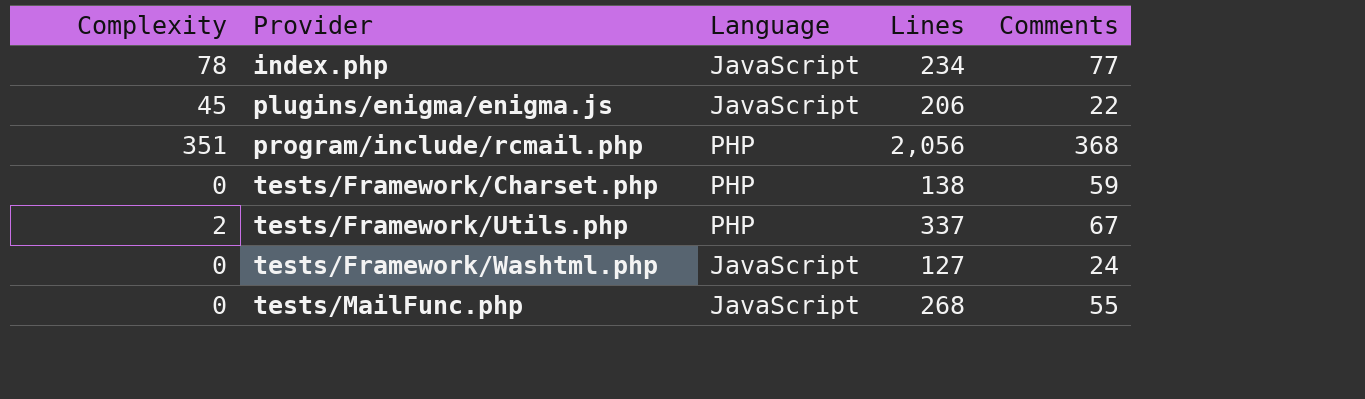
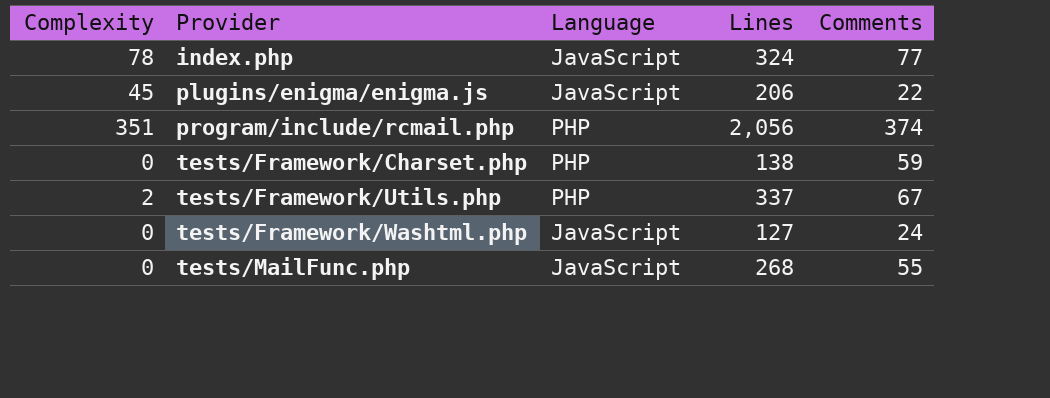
index.php | Lines: 234 -> 324
program/include/rcmail.php | Comments: 368 -> 374

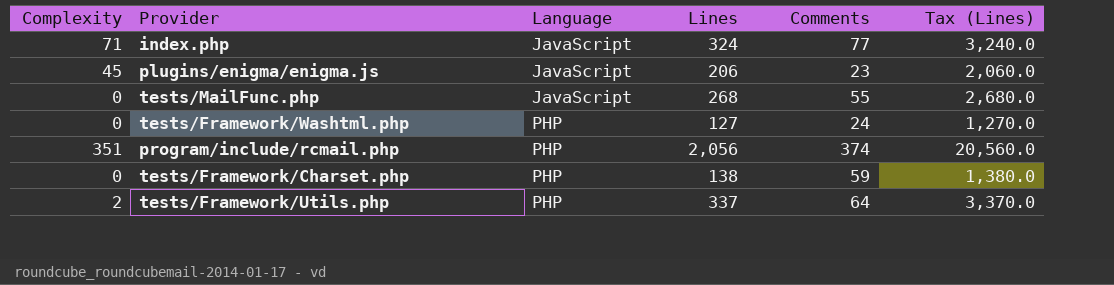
row order: Provider ascending -> Language ascending
column Tax (Lines) | formula: none -> [Lines] * 10
index.php | Complexity: 78 -> 71
plugins/enigma/enigma.js | Comments: 22 -> 23
tests/Framework/Washtml.php | Language: JavaScript -> PHP
tests/Framework/Utils.php | Comments: 67 -> 64

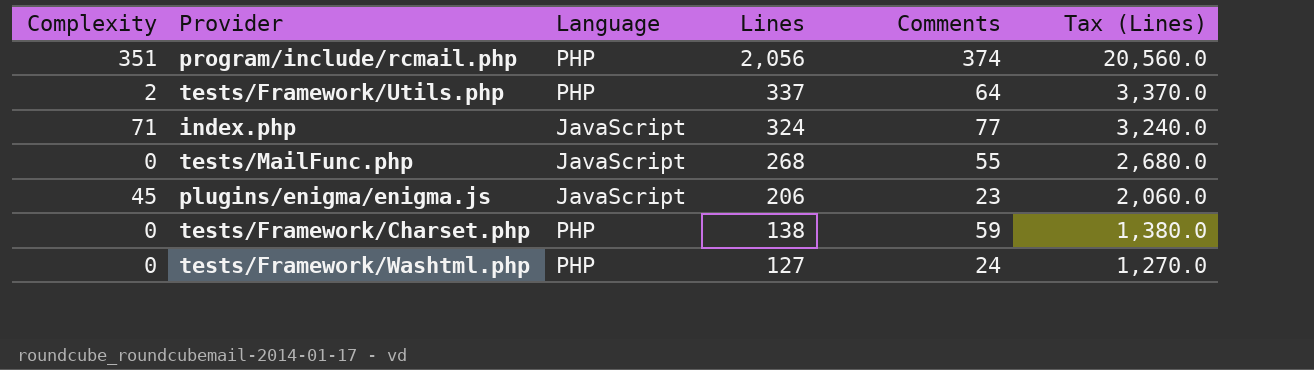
row order: Language ascending -> Lines descending

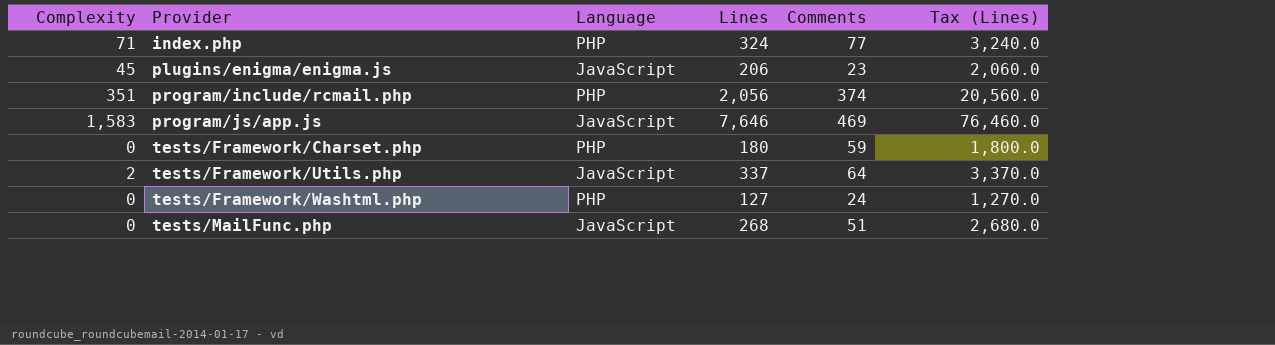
row order: Lines descending -> Provider ascending
index.php | Language: JavaScript -> PHP
row program/js/app.js: none -> 1,583 | JavaScript | 7,646 | 469 | 76,460.0
tests/Framework/Charset.php | Lines: 138 -> 180
tests/Framework/Charset.php | Tax (Lines): 1,380.0 -> 1,800.0
tests/Framework/Utils.php | Language: PHP -> JavaScript
tests/MailFunc.php | Comments: 55 -> 51

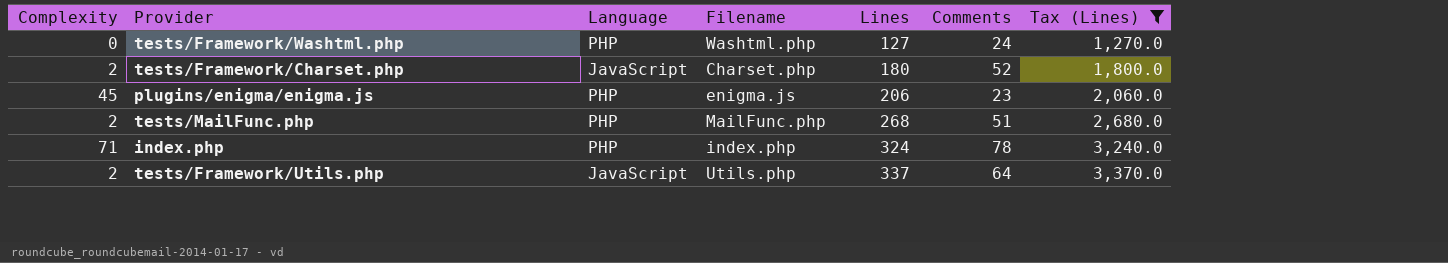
filter: none -> Tax (Lines) <= 3,370.0
row order: Provider ascending -> Lines ascending
column Filename | position: none -> 4
tests/Framework/Charset.php | Complexity: 0 -> 2
tests/Framework/Charset.php | Language: PHP -> JavaScript
tests/Framework/Charset.php | Comments: 59 -> 52
plugins/enigma/enigma.js | Language: JavaScript -> PHP
tests/MailFunc.php | Complexity: 0 -> 2
tests/MailFunc.php | Language: JavaScript -> PHP
index.php | Comments: 77 -> 78

